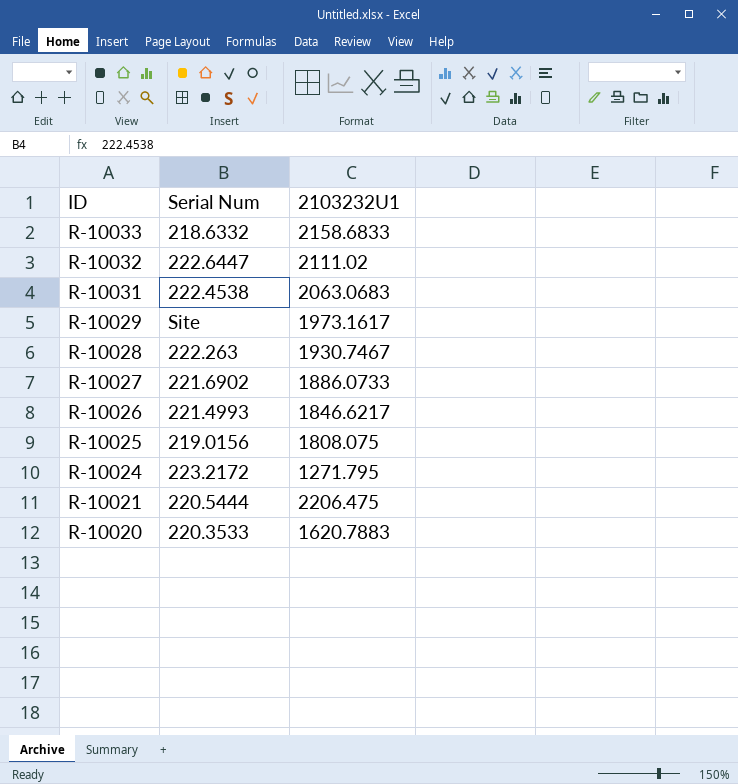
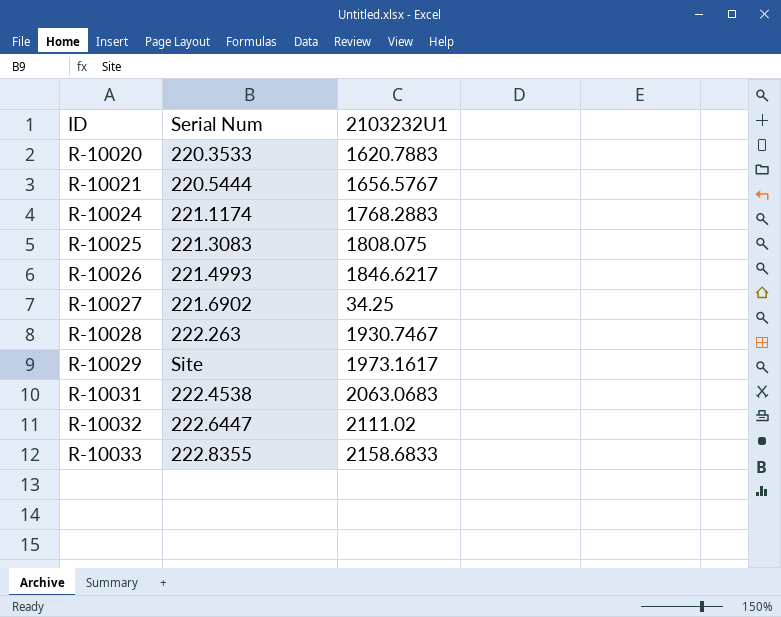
row order: ID descending -> ID ascending
R-10021 | 2103232U1: 2206.475 -> 1656.5767
R-10024 | Serial Num: 223.2172 -> 221.1174
R-10024 | 2103232U1: 1271.795 -> 1768.2883
R-10025 | Serial Num: 219.0156 -> 221.3083
R-10027 | 2103232U1: 1886.0733 -> 34.25
R-10033 | Serial Num: 218.6332 -> 222.8355

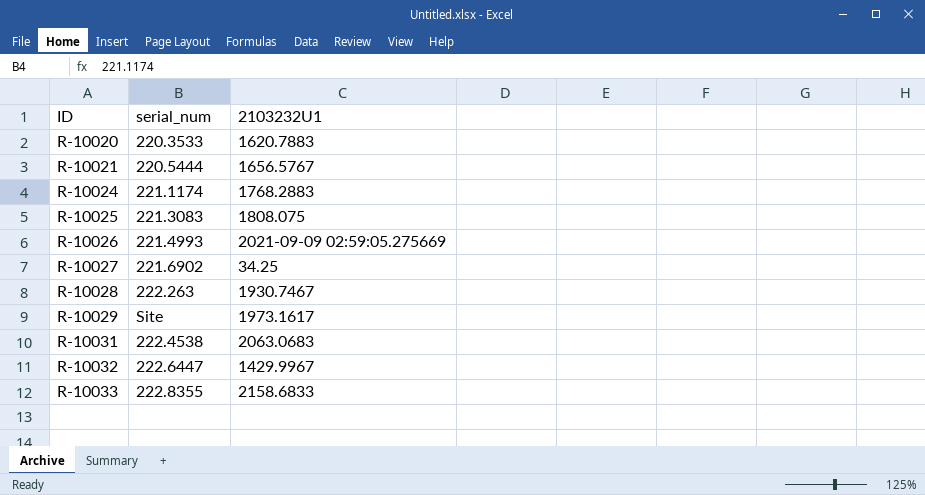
column name: Serial Num -> serial_num
R-10026 | 2103232U1: 1846.6217 -> 2021-09-09 02:59:05.275669
R-10032 | 2103232U1: 2111.02 -> 1429.9967

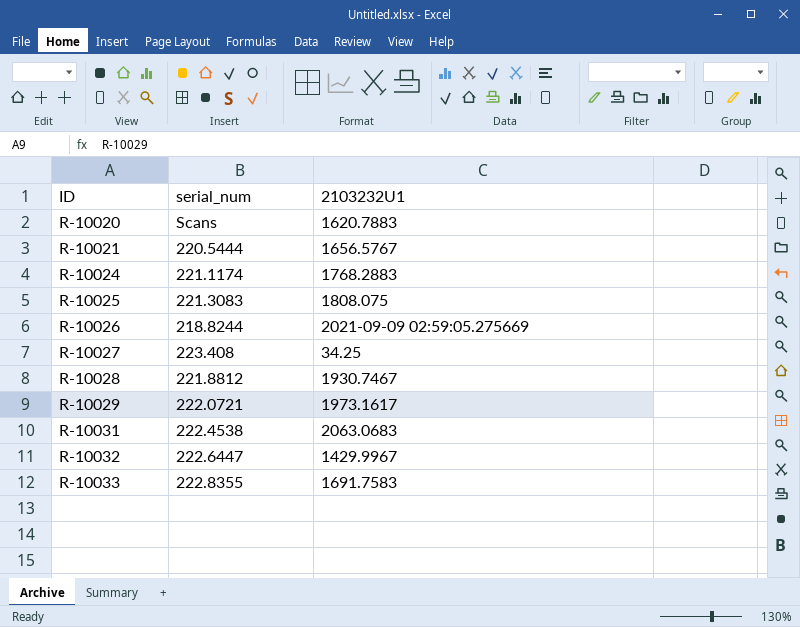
R-10020 | serial_num: 220.3533 -> Scans
R-10026 | serial_num: 221.4993 -> 218.8244
R-10027 | serial_num: 221.6902 -> 223.408
R-10028 | serial_num: 222.263 -> 221.8812
R-10029 | serial_num: Site -> 222.0721
R-10033 | 2103232U1: 2158.6833 -> 1691.7583

